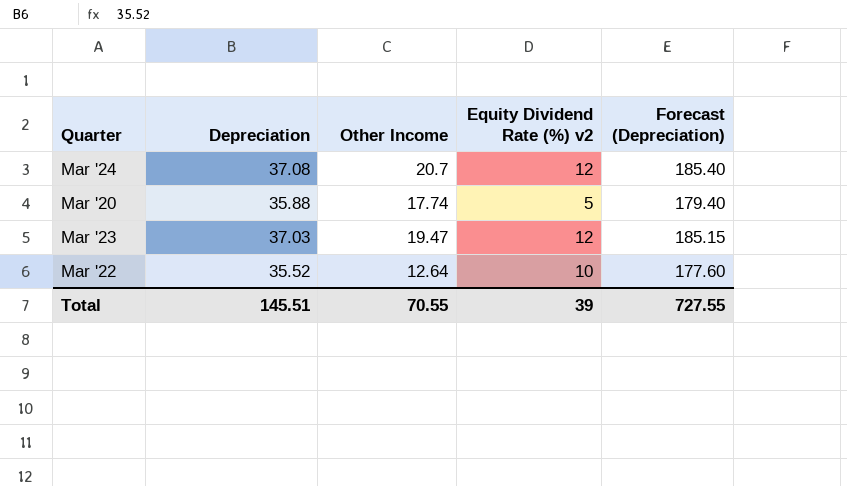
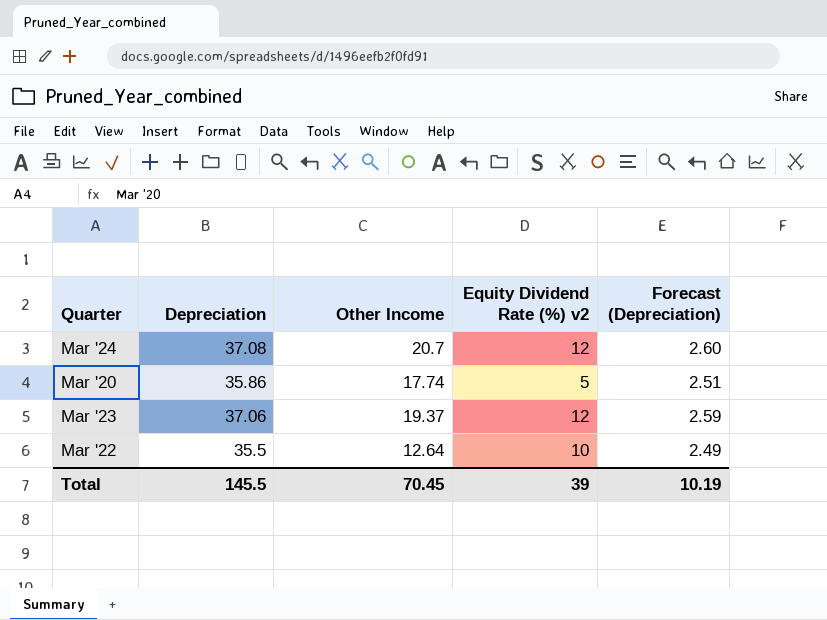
column Forecast (Depreciation) | formula: [Depreciation] * 5 -> [Depreciation] * 0.07
Mar '20 | Depreciation: 35.88 -> 35.86
Mar '23 | Depreciation: 37.03 -> 37.06
Mar '23 | Other Income: 19.47 -> 19.37
Mar '22 | Depreciation: 35.52 -> 35.5
Total | Depreciation: 145.51 -> 145.5
Total | Other Income: 70.55 -> 70.45
Total | Forecast (Depreciation): 727.55 -> 10.19

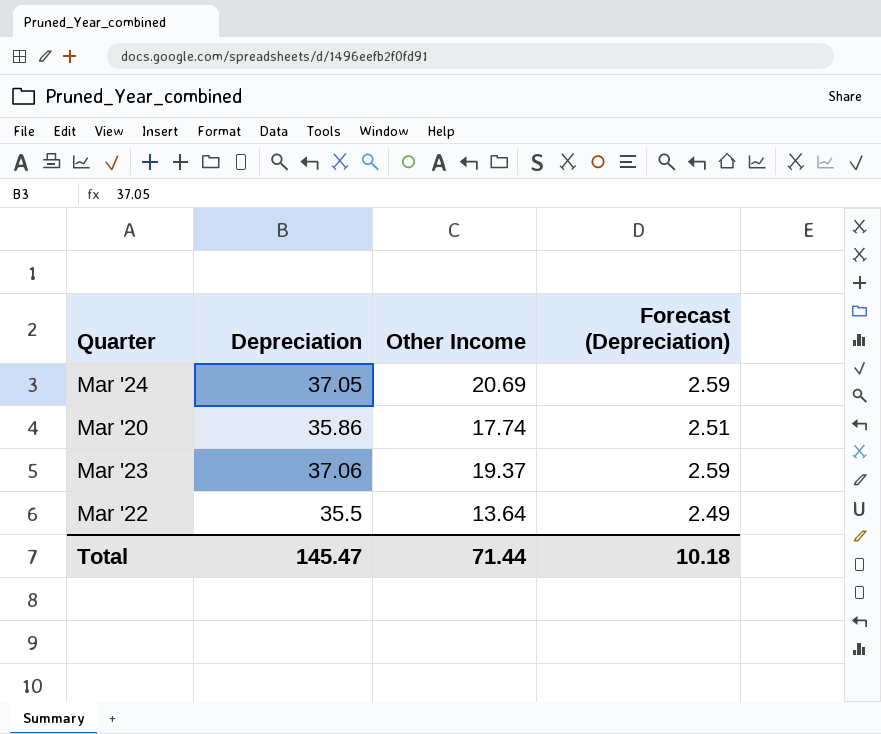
column Equity Dividend Rate (%) v2 | position: 4 -> none
Mar '24 | Depreciation: 37.08 -> 37.05
Mar '24 | Other Income: 20.7 -> 20.69
Mar '24 | Forecast (Depreciation): 2.60 -> 2.59
Mar '22 | Other Income: 12.64 -> 13.64
Total | Depreciation: 145.5 -> 145.47
Total | Other Income: 70.45 -> 71.44
Total | Forecast (Depreciation): 10.19 -> 10.18

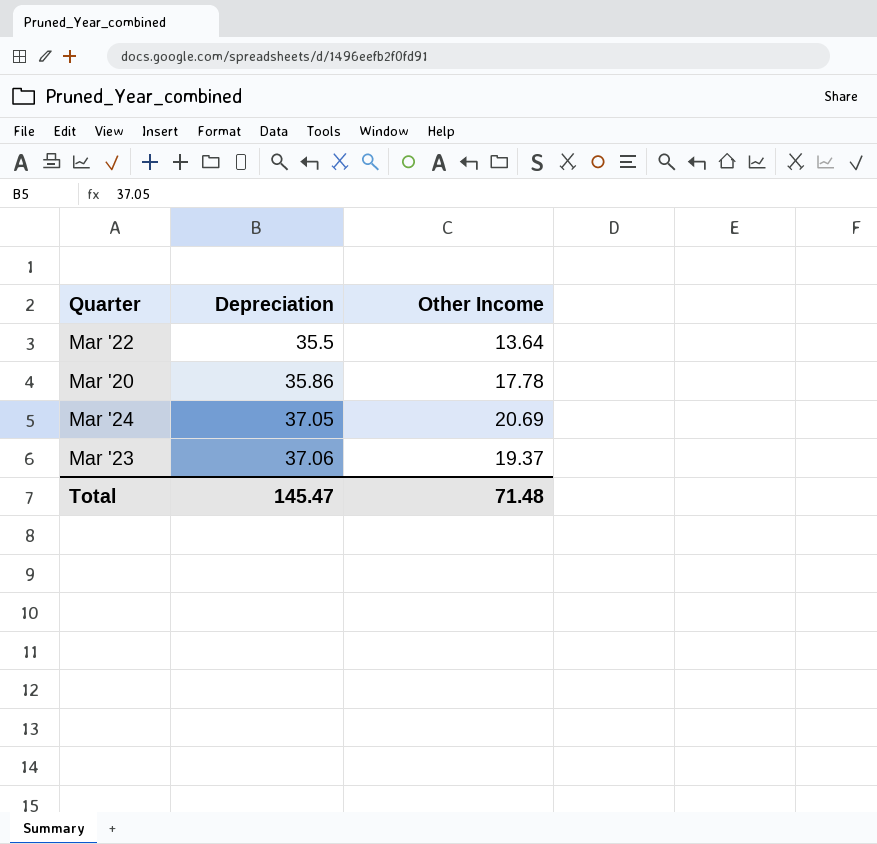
row order: none -> Depreciation ascending
column Forecast (Depreciation) | formula: [Depreciation] * 0.07 -> none
Mar '20 | Other Income: 17.74 -> 17.78
Total | Other Income: 71.44 -> 71.48

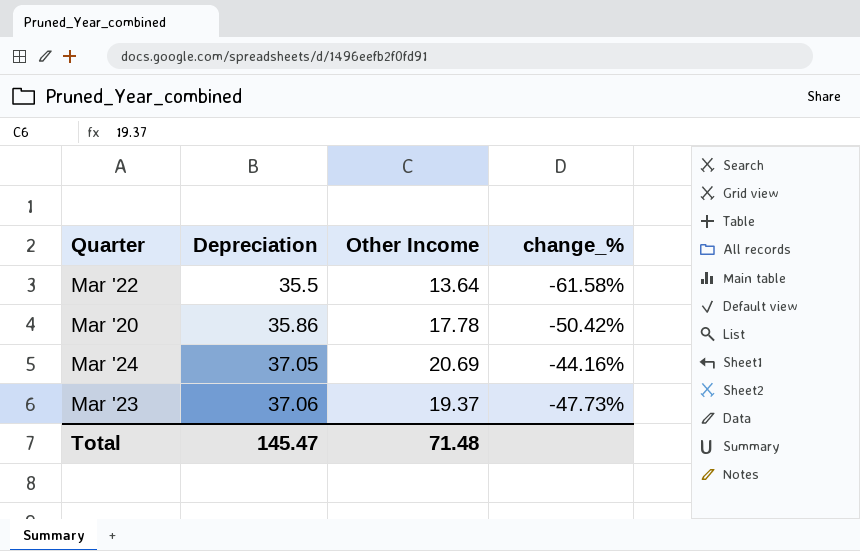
column change_% | formula: none -> ([Other Income] - [Depreciation]) / [Depreciation]

